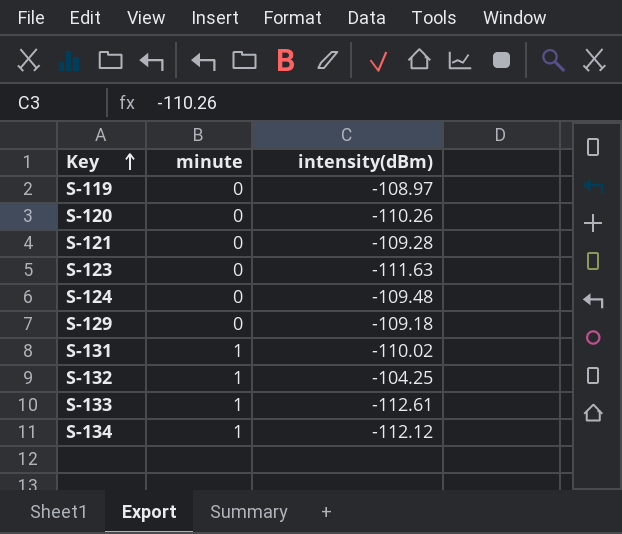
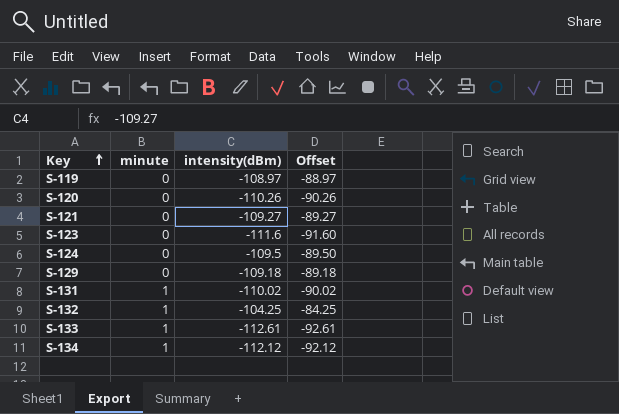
column Offset | formula: none -> [intensity(dBm)] + 20
S-121 | intensity(dBm): -109.28 -> -109.27
S-123 | intensity(dBm): -111.63 -> -111.6
S-124 | intensity(dBm): -109.48 -> -109.5

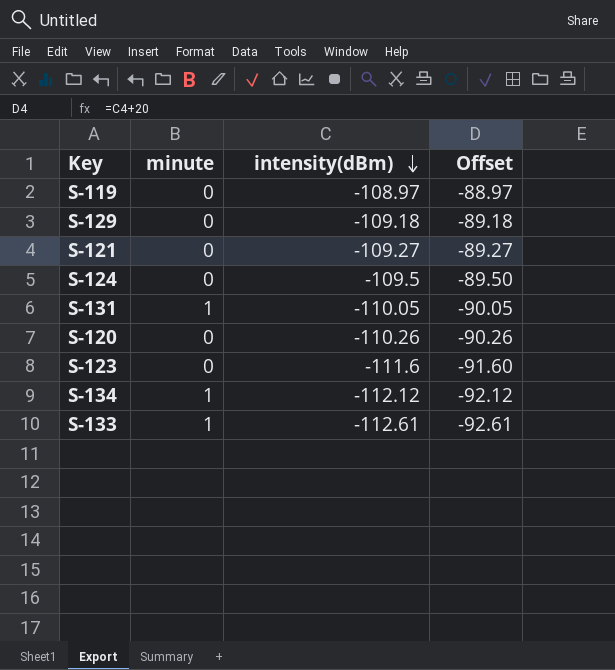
row order: Key ascending -> intensity(dBm) descending
row S-132: 1 | -104.25 | -84.25 -> none
S-131 | intensity(dBm): -110.02 -> -110.05
S-131 | Offset: -90.02 -> -90.05

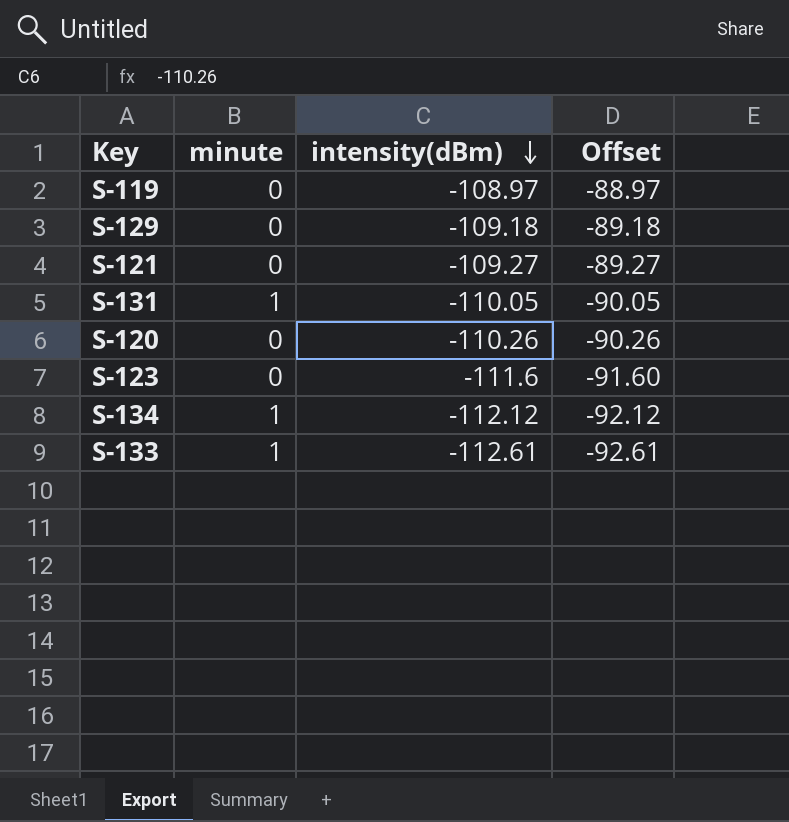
row S-124: 0 | -109.5 | -89.50 -> none

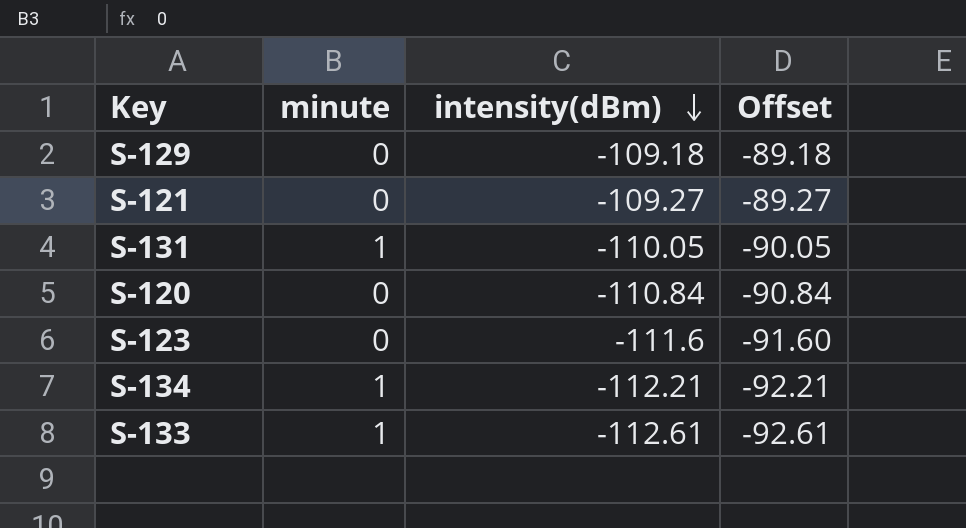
row S-119: 0 | -108.97 | -88.97 -> none
S-120 | intensity(dBm): -110.26 -> -110.84
S-120 | Offset: -90.26 -> -90.84
S-134 | intensity(dBm): -112.12 -> -112.21
S-134 | Offset: -92.12 -> -92.21

